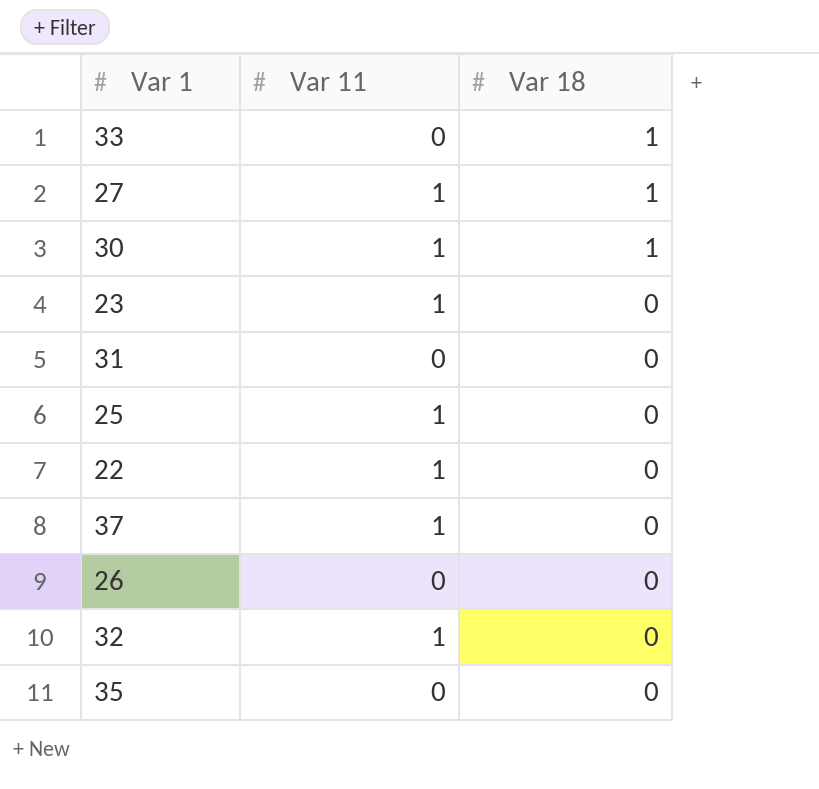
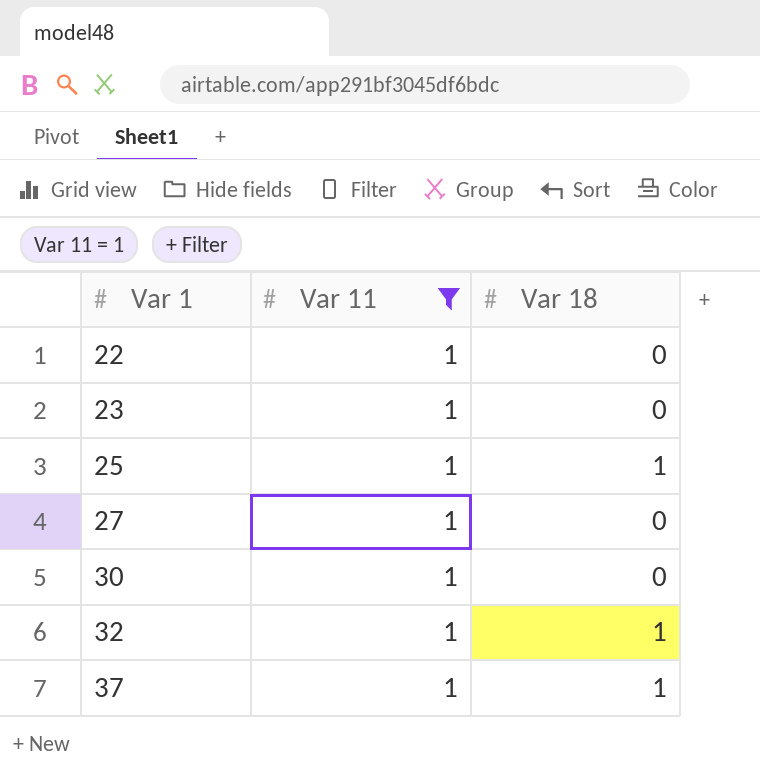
filter: none -> Var 11 = 1
row order: Var 18 descending -> Var 1 ascending
25 | Var 18: 0 -> 1
27 | Var 18: 1 -> 0
30 | Var 18: 1 -> 0
32 | Var 18: 0 -> 1
37 | Var 18: 0 -> 1

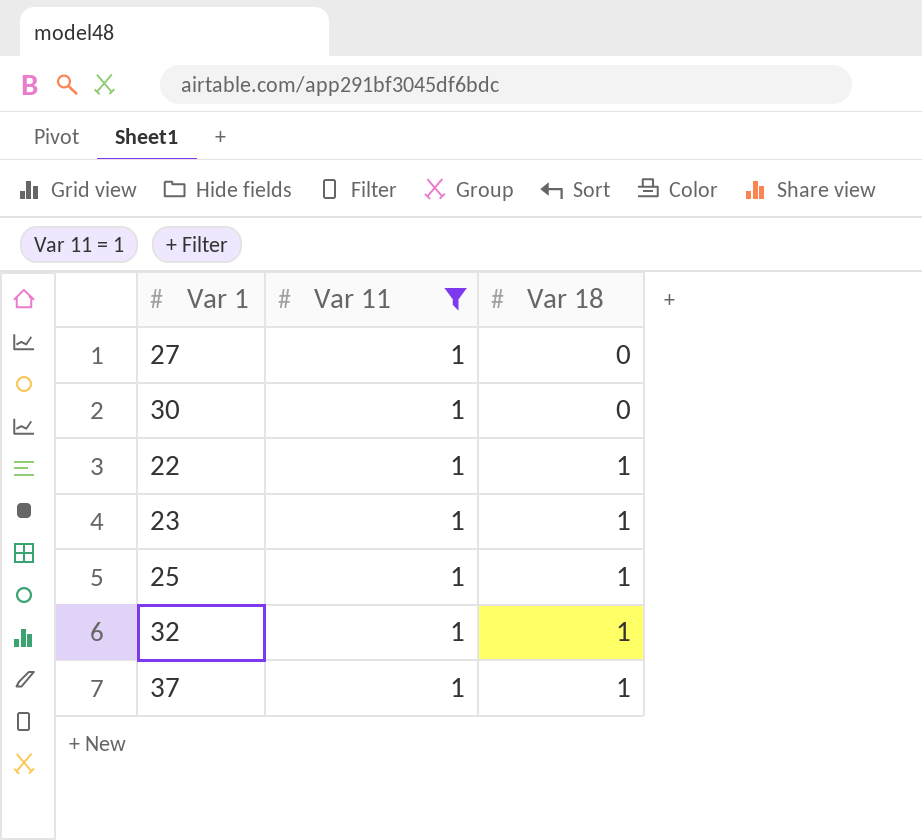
row order: Var 1 ascending -> Var 18 ascending
22 | Var 18: 0 -> 1
23 | Var 18: 0 -> 1

